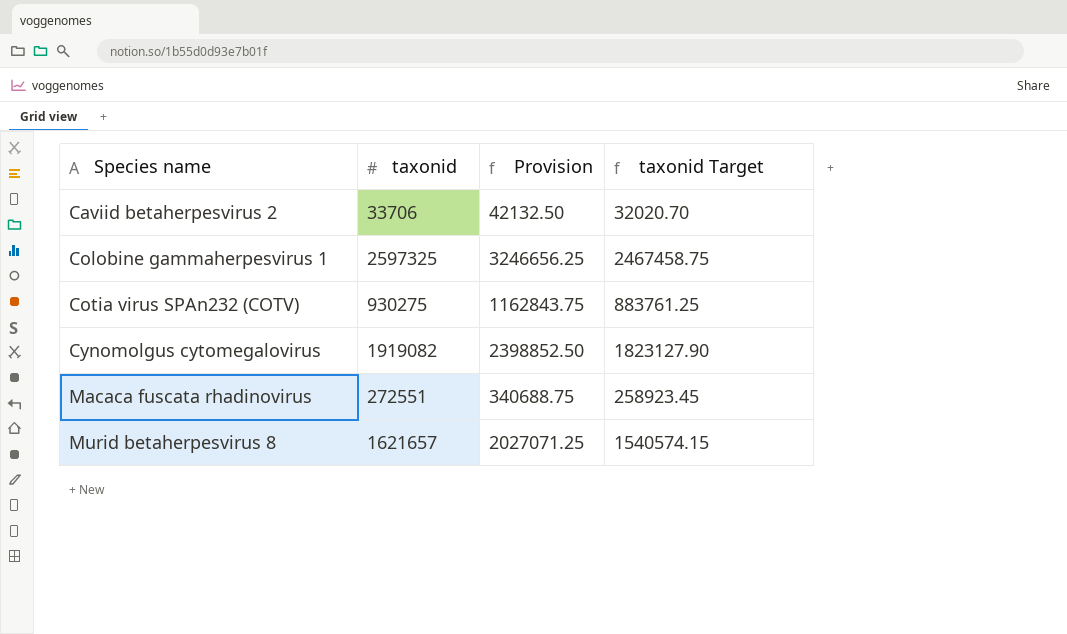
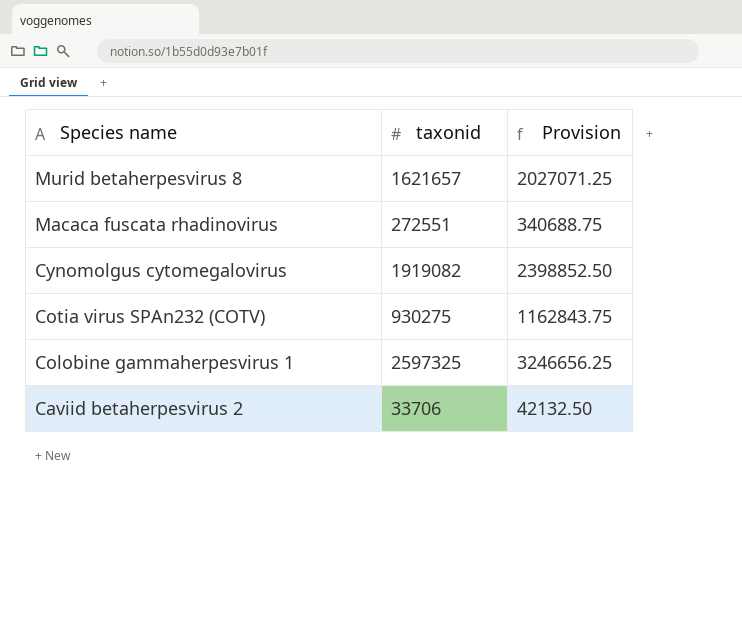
row order: Species name ascending -> Species name descending
column taxonid Target | formula: [taxonid] * 0.95 -> none

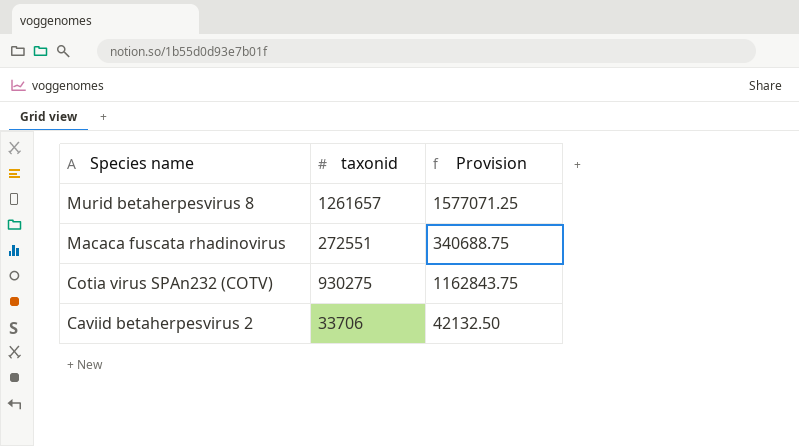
row Cynomolgus cytomegalovirus: 1919082 | 2398852.50 -> none
row Colobine gammaherpesvirus 1: 2597325 | 3246656.25 -> none
Murid betaherpesvirus 8 | taxonid: 1621657 -> 1261657
Murid betaherpesvirus 8 | Provision: 2027071.25 -> 1577071.25

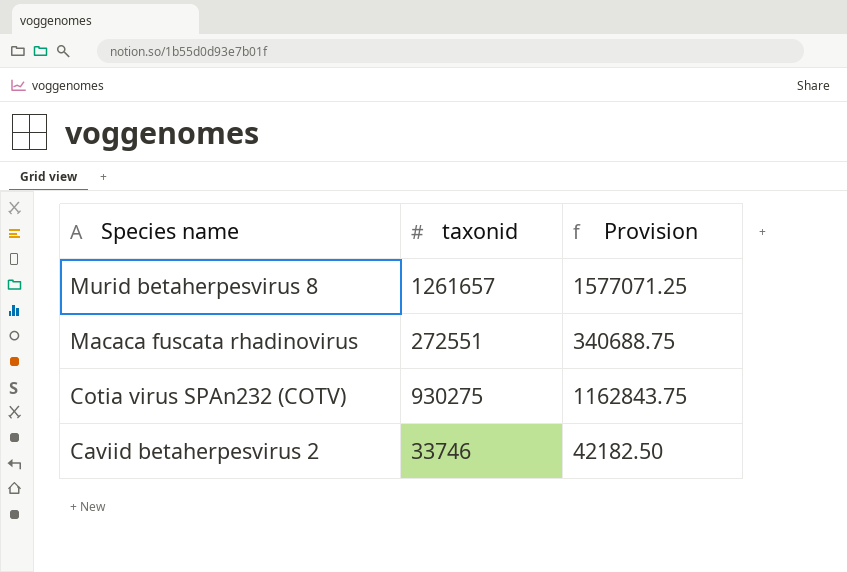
Caviid betaherpesvirus 2 | taxonid: 33706 -> 33746
Caviid betaherpesvirus 2 | Provision: 42132.50 -> 42182.50

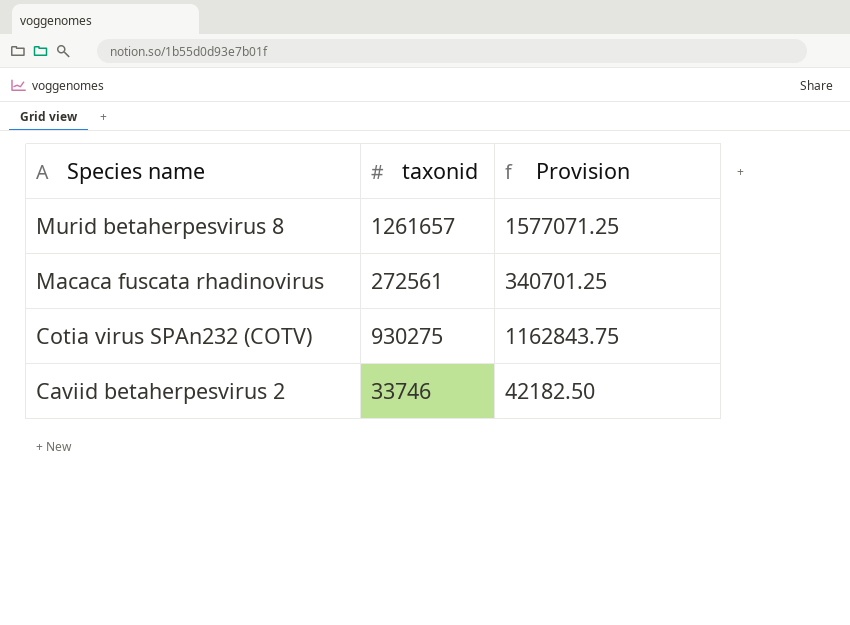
Macaca fuscata rhadinovirus | taxonid: 272551 -> 272561
Macaca fuscata rhadinovirus | Provision: 340688.75 -> 340701.25

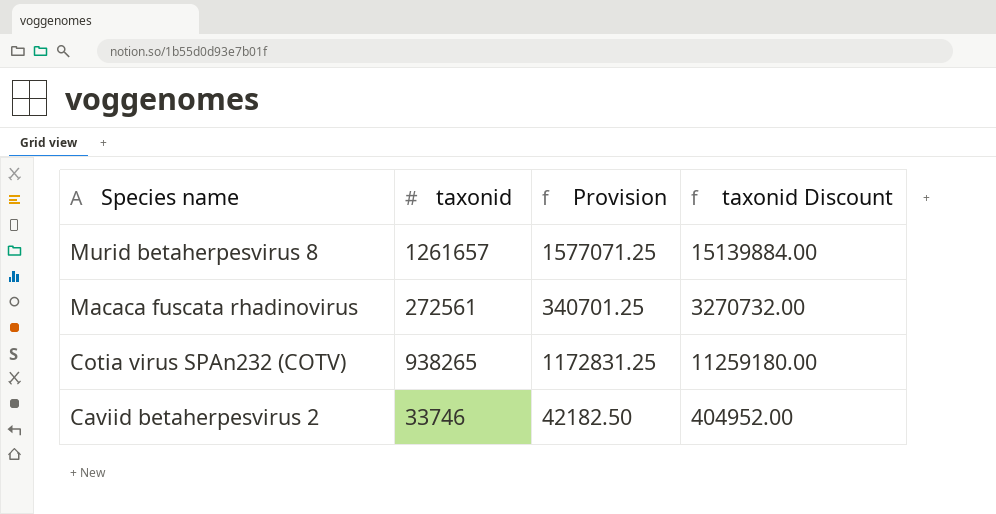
column taxonid Discount | formula: none -> [taxonid] * 12
Cotia virus SPAn232 (COTV) | taxonid: 930275 -> 938265
Cotia virus SPAn232 (COTV) | Provision: 1162843.75 -> 1172831.25

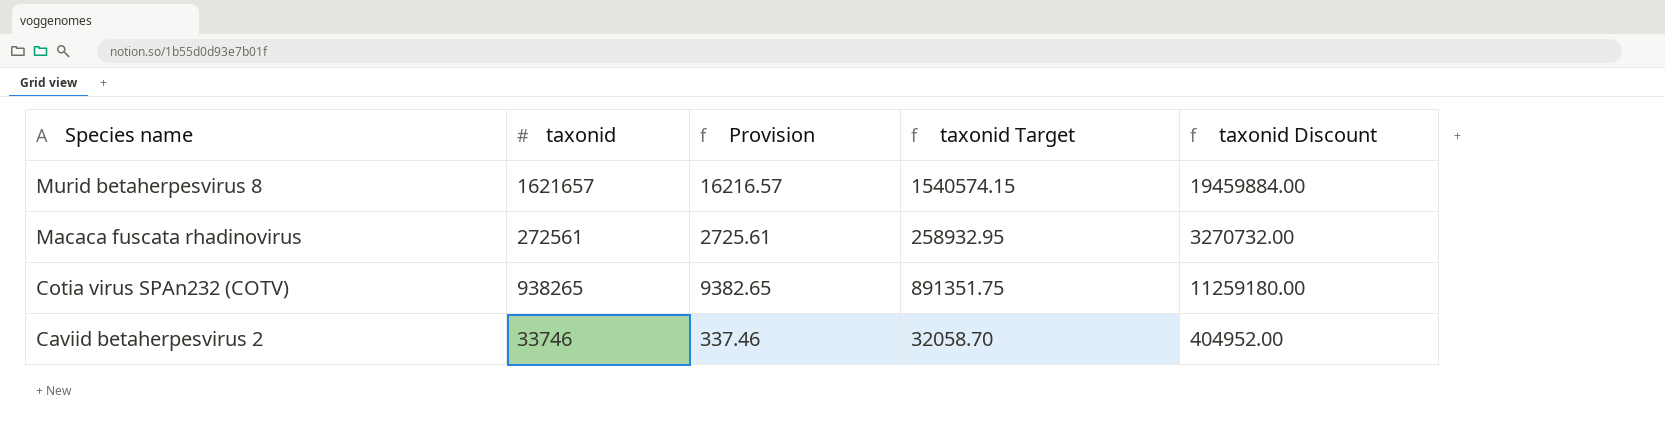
column Provision | formula: [taxonid] * 1.25 -> [taxonid] * 0.01
column taxonid Target | formula: none -> [taxonid] * 0.95
Murid betaherpesvirus 8 | taxonid: 1261657 -> 1621657
Murid betaherpesvirus 8 | taxonid Discount: 15139884.00 -> 19459884.00

